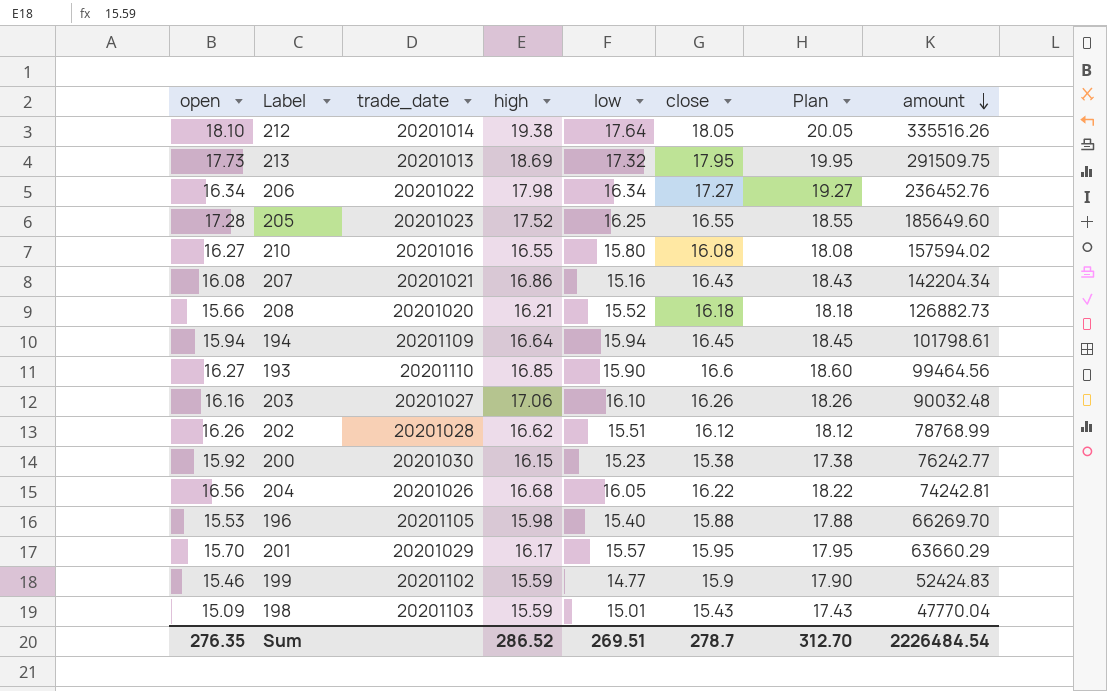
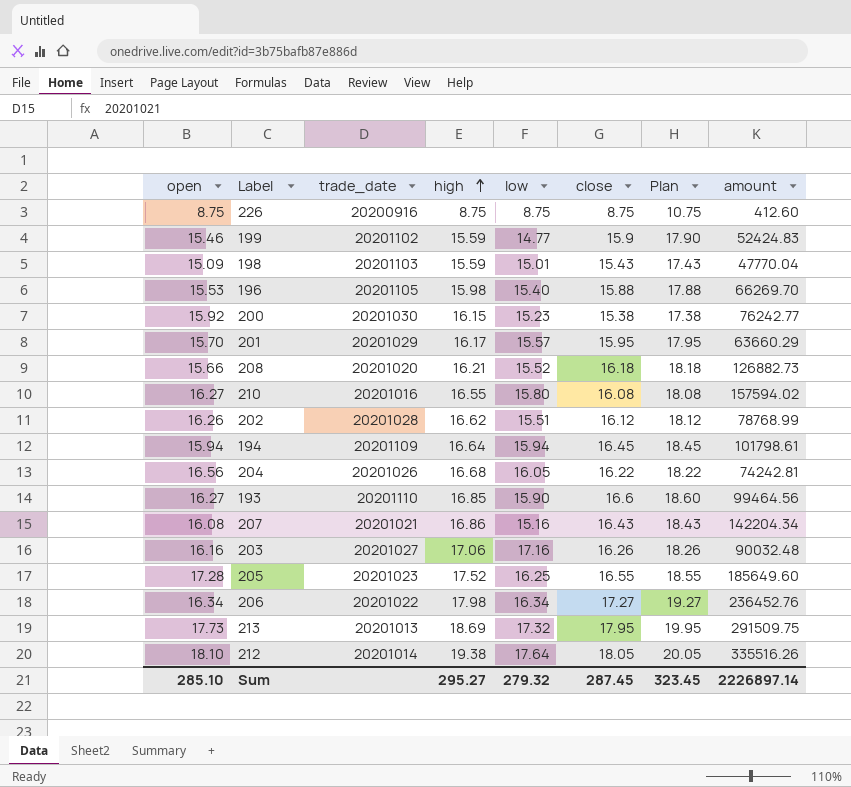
row order: amount descending -> high ascending
row 226: none -> 8.75 | 20200916 | 8.75 | 8.75 | 8.75 | 10.75 | 412.60
203 | low: 16.10 -> 17.16
Sum | open: 276.35 -> 285.10
Sum | high: 286.52 -> 295.27
Sum | low: 269.51 -> 279.32
Sum | close: 278.7 -> 287.45
Sum | Plan: 312.70 -> 323.45
Sum | amount: 2226484.54 -> 2226897.14

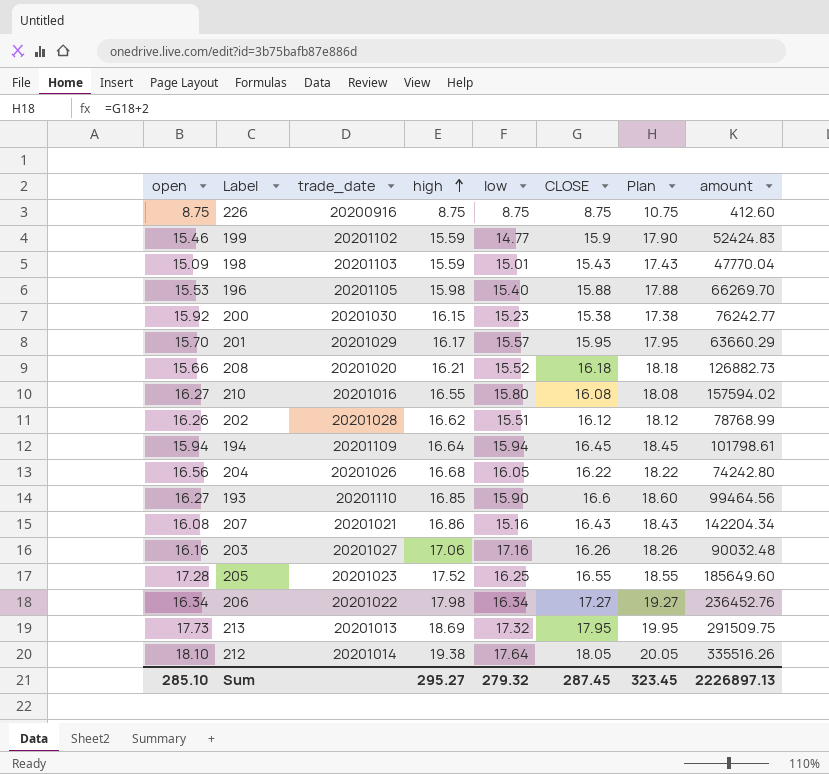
column name: close -> CLOSE
204 | amount: 74242.81 -> 74242.80
Sum | amount: 2226897.14 -> 2226897.13

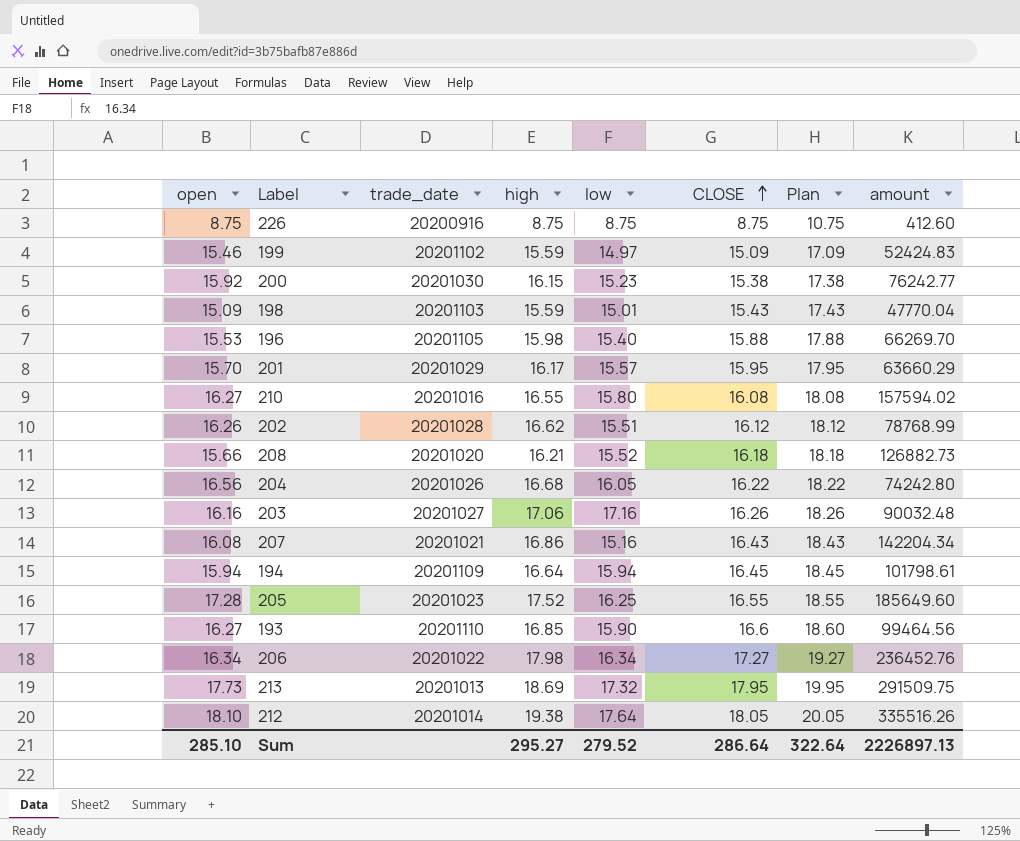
row order: high ascending -> CLOSE ascending
199 | low: 14.77 -> 14.97
199 | CLOSE: 15.9 -> 15.09
199 | Plan: 17.90 -> 17.09
Sum | low: 279.32 -> 279.52
Sum | CLOSE: 287.45 -> 286.64
Sum | Plan: 323.45 -> 322.64

